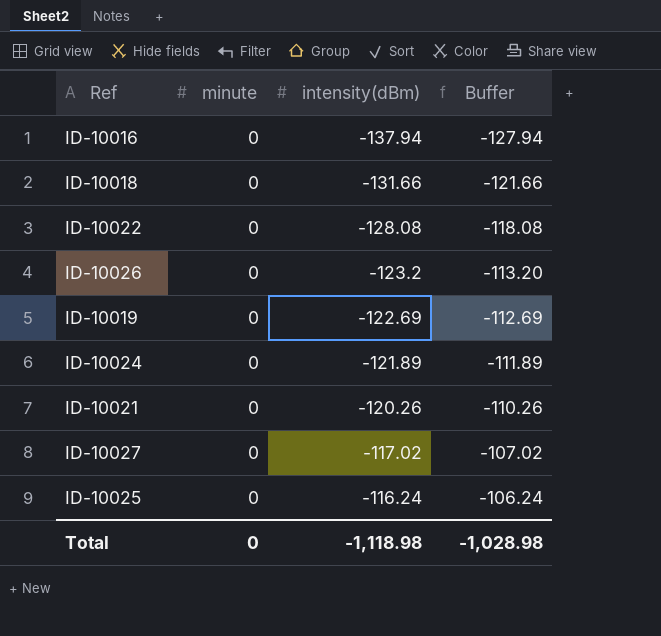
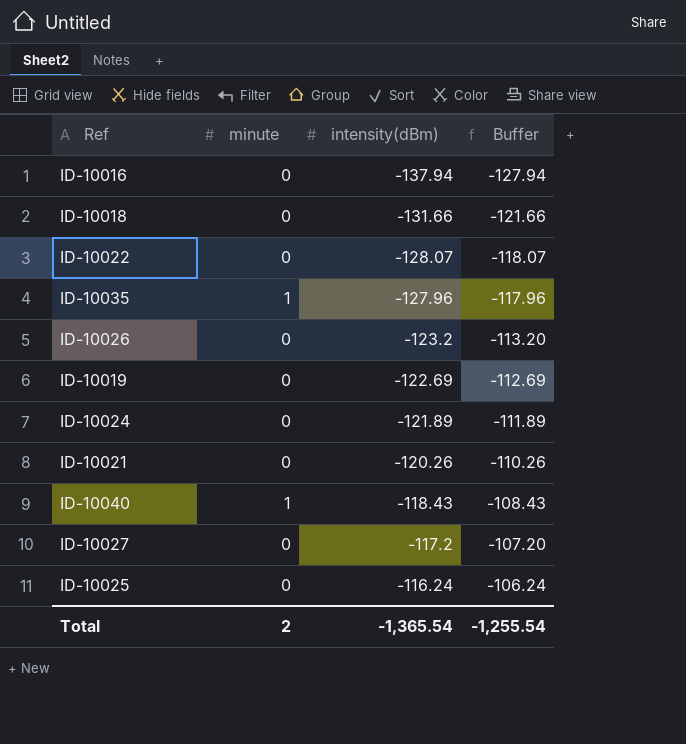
ID-10022 | intensity(dBm): -128.08 -> -128.07
ID-10022 | Buffer: -118.08 -> -118.07
row ID-10035: none -> 1 | -127.96 | -117.96
row ID-10040: none -> 1 | -118.43 | -108.43
ID-10027 | intensity(dBm): -117.02 -> -117.2
ID-10027 | Buffer: -107.02 -> -107.20
Total | minute: 0 -> 2
Total | intensity(dBm): -1,118.98 -> -1,365.54
Total | Buffer: -1,028.98 -> -1,255.54

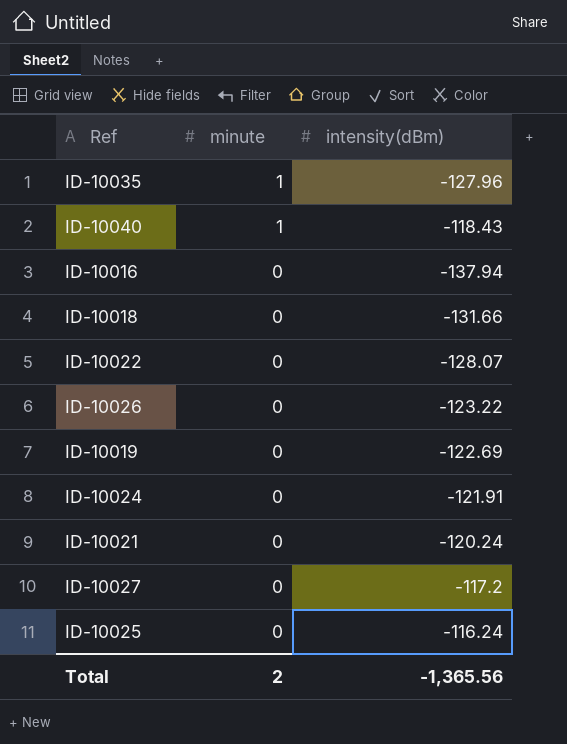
row order: intensity(dBm) ascending -> minute descending
column Buffer | formula: [intensity(dBm)] + 10 -> none
ID-10026 | intensity(dBm): -123.2 -> -123.22
ID-10024 | intensity(dBm): -121.89 -> -121.91
ID-10021 | intensity(dBm): -120.26 -> -120.24
Total | intensity(dBm): -1,365.54 -> -1,365.56

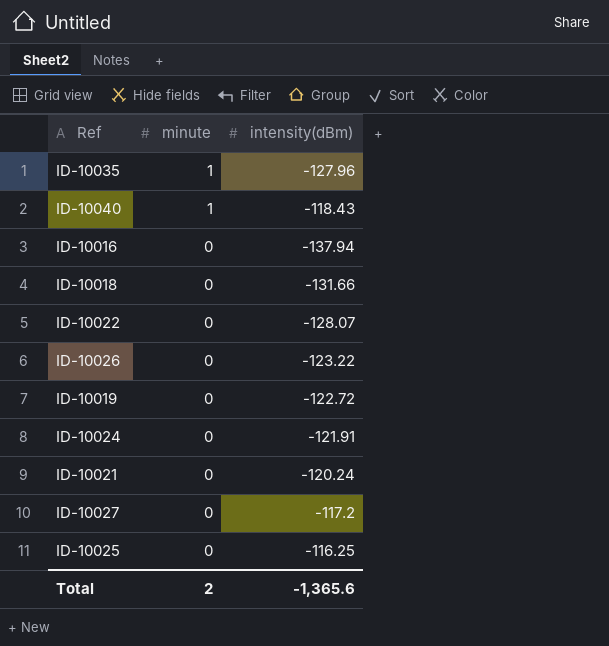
ID-10019 | intensity(dBm): -122.69 -> -122.72
ID-10025 | intensity(dBm): -116.24 -> -116.25
Total | intensity(dBm): -1,365.56 -> -1,365.6

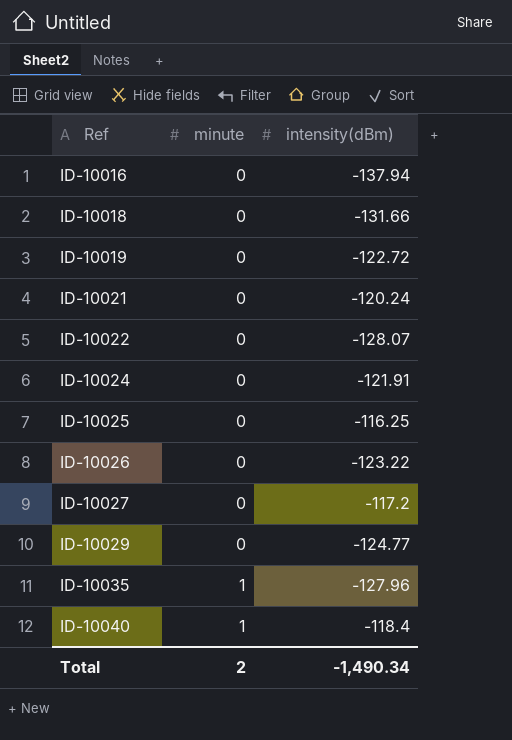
row order: minute descending -> Ref ascending
row ID-10029: none -> 0 | -124.77
ID-10040 | intensity(dBm): -118.43 -> -118.4
Total | intensity(dBm): -1,365.6 -> -1,490.34

